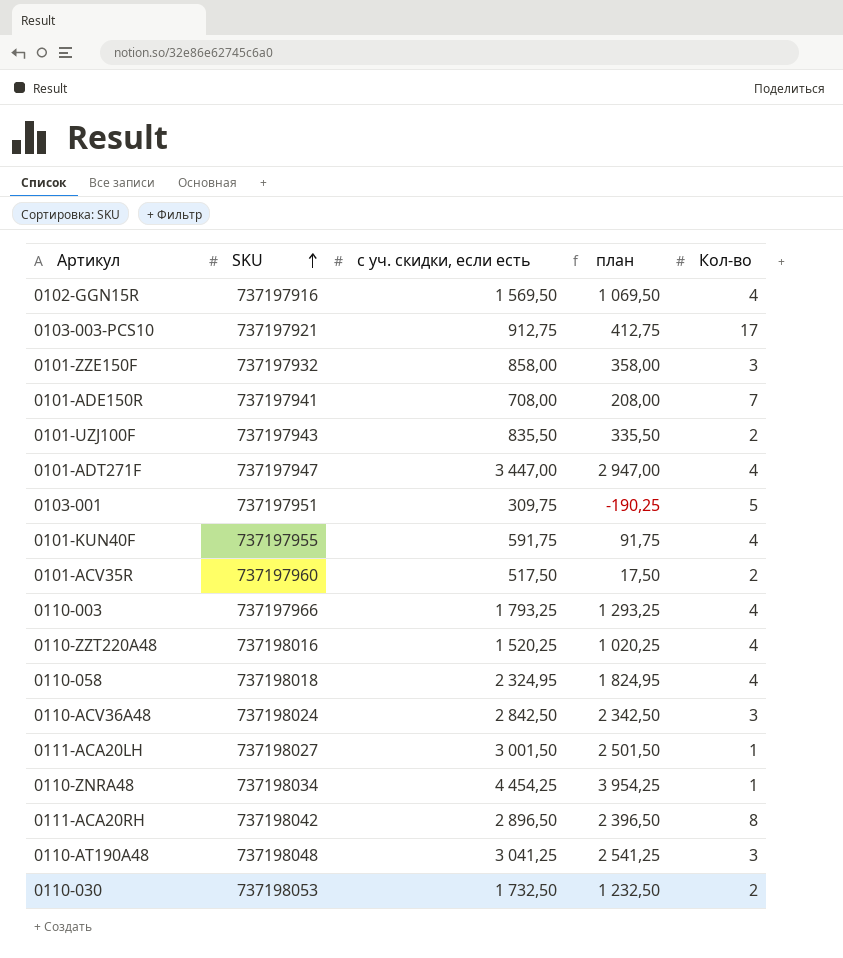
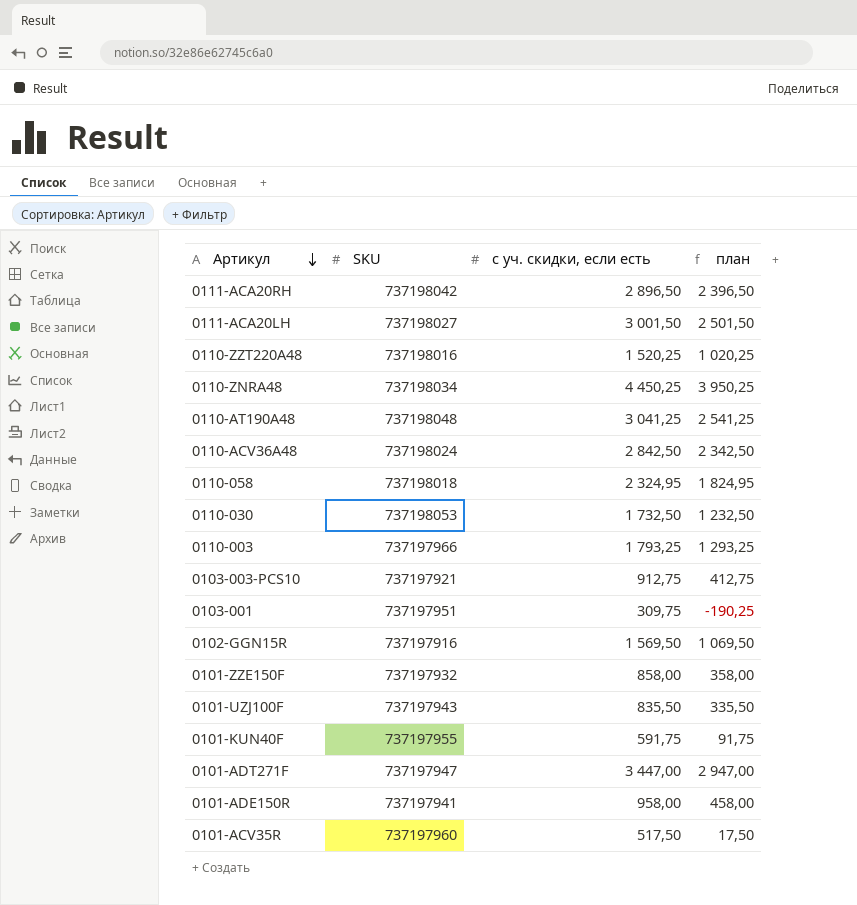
row order: SKU ascending -> Артикул descending
column Кол-во | position: 5 -> none
0110-ZNRA48 | с уч. скидки, если есть: 4 454,25 -> 4 450,25
0110-ZNRA48 | план: 3 954,25 -> 3 950,25
0101-ADE150R | с уч. скидки, если есть: 708,00 -> 958,00
0101-ADE150R | план: 208,00 -> 458,00

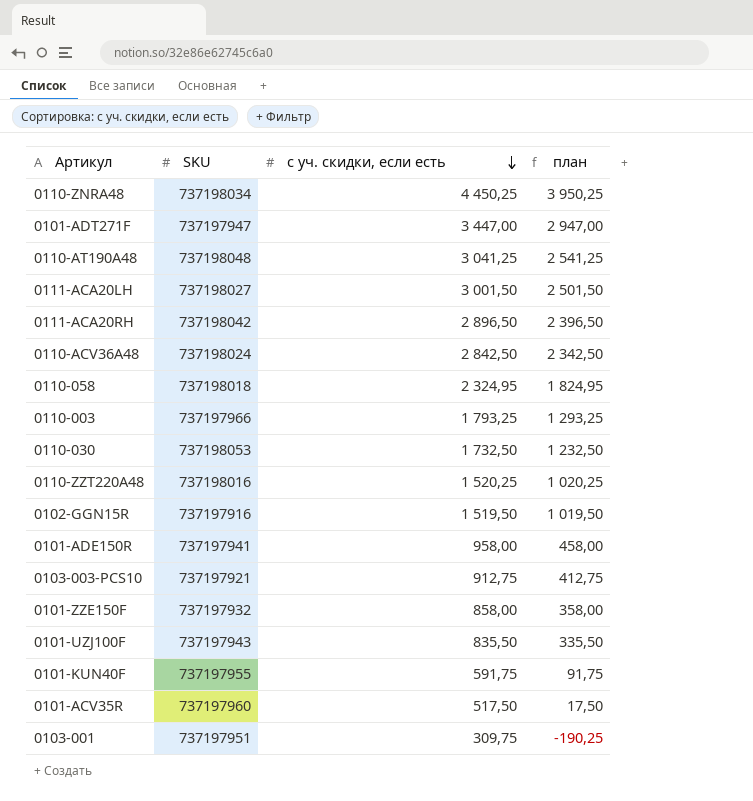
row order: Артикул descending -> с уч. скидки, если есть descending
0102-GGN15R | с уч. скидки, если есть: 1 569,50 -> 1 519,50
0102-GGN15R | план: 1 069,50 -> 1 019,50

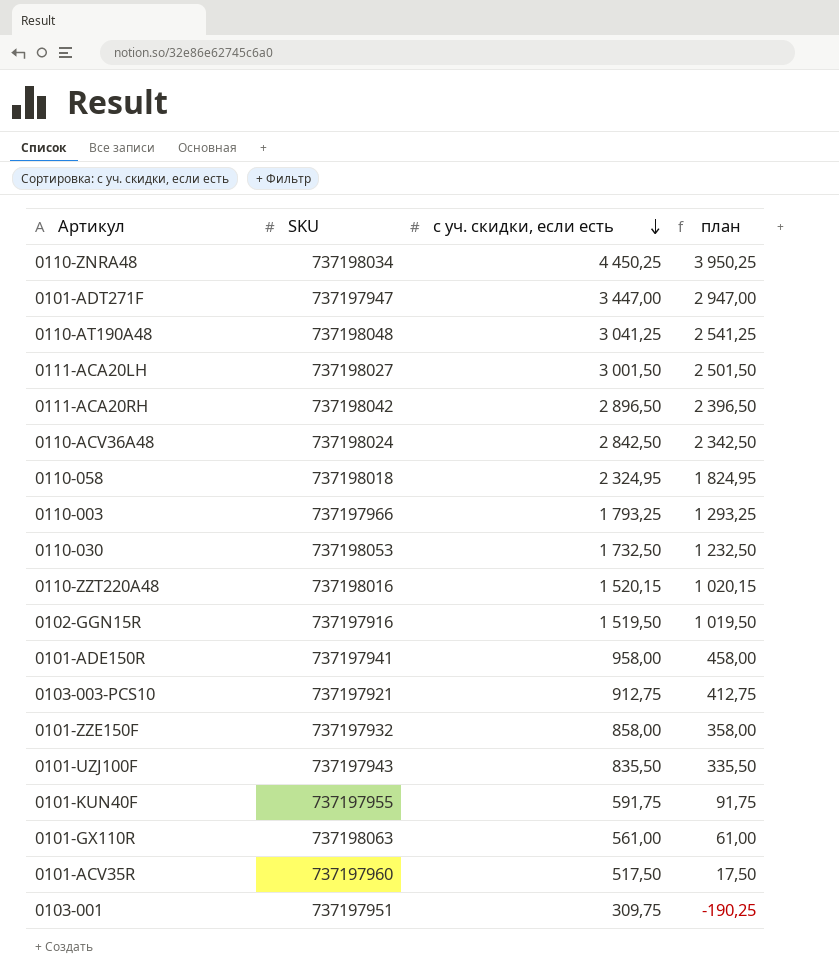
0110-ZZT220A48 | с уч. скидки, если есть: 1 520,25 -> 1 520,15
0110-ZZT220A48 | план: 1 020,25 -> 1 020,15
row 0101-GX110R: none -> 737198063 | 561,00 | 61,00

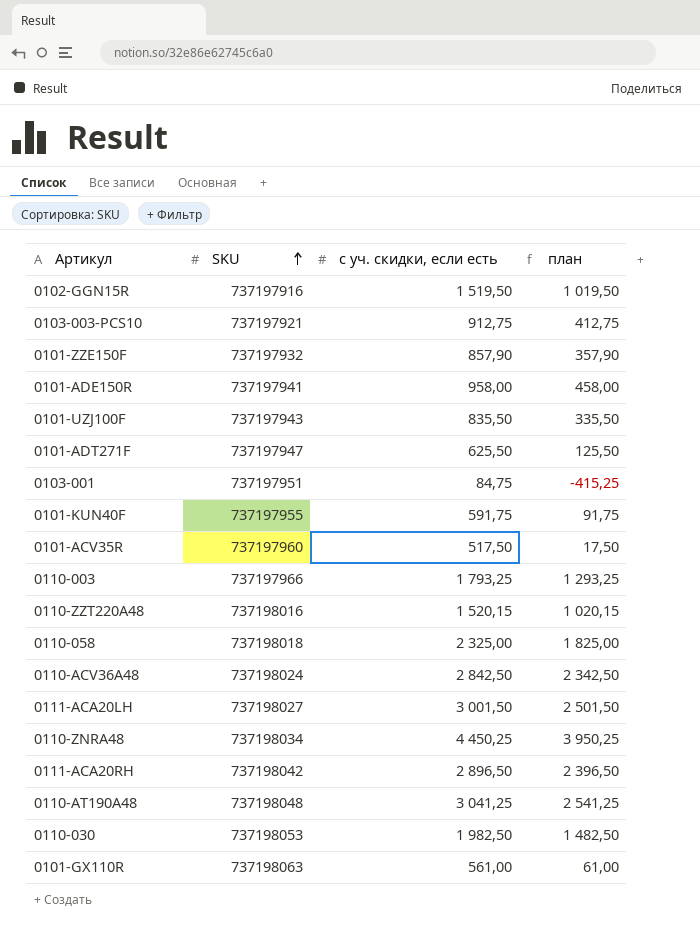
row order: с уч. скидки, если есть descending -> SKU ascending
0101-ZZE150F | с уч. скидки, если есть: 858,00 -> 857,90
0101-ZZE150F | план: 358,00 -> 357,90
0101-ADT271F | с уч. скидки, если есть: 3 447,00 -> 625,50
0101-ADT271F | план: 2 947,00 -> 125,50
0103-001 | с уч. скидки, если есть: 309,75 -> 84,75
0103-001 | план: -190,25 -> -415,25
0110-058 | с уч. скидки, если есть: 2 324,95 -> 2 325,00
0110-058 | план: 1 824,95 -> 1 825,00
0110-030 | с уч. скидки, если есть: 1 732,50 -> 1 982,50
0110-030 | план: 1 232,50 -> 1 482,50

